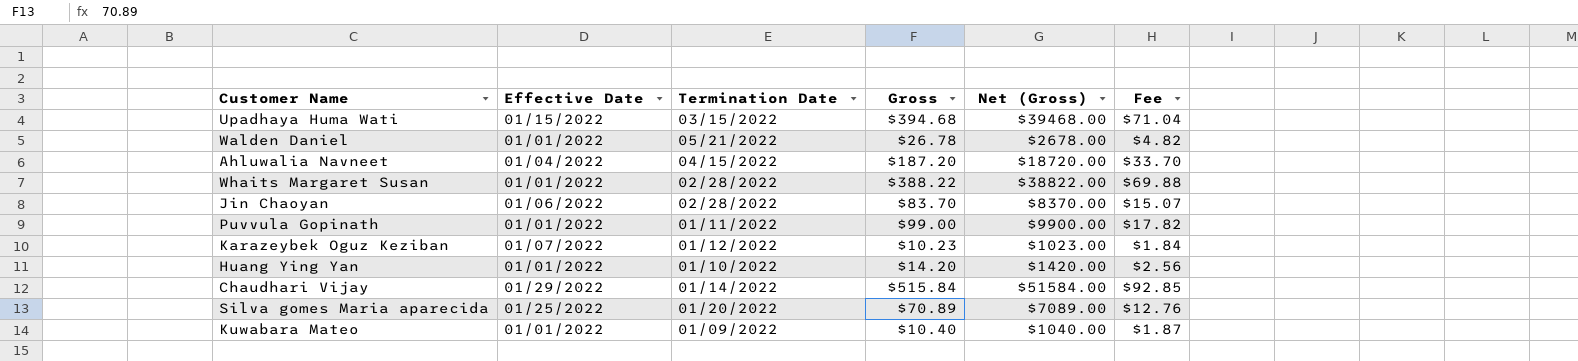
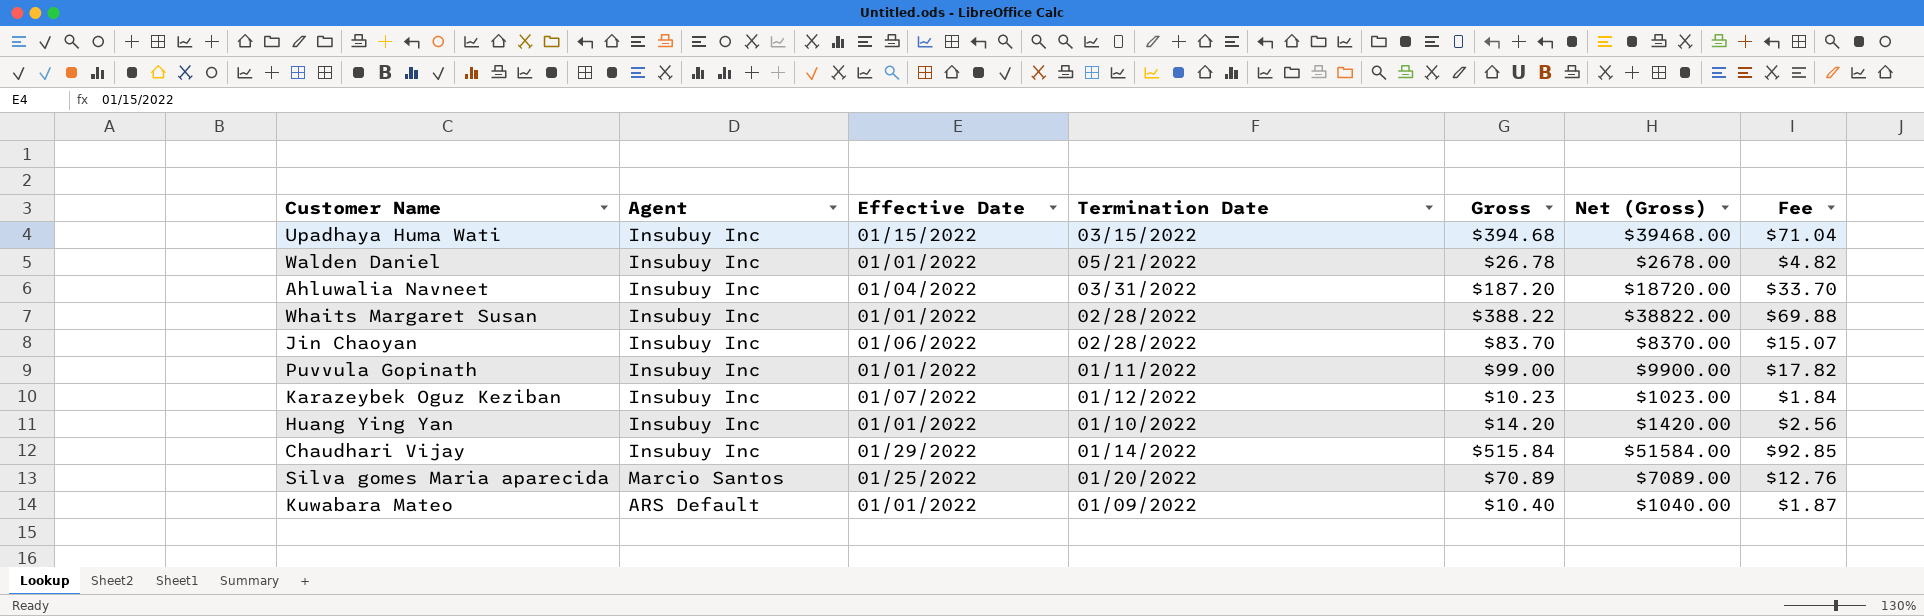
column Agent | position: none -> 2
Ahluwalia Navneet | Termination Date: 04/15/2022 -> 03/31/2022

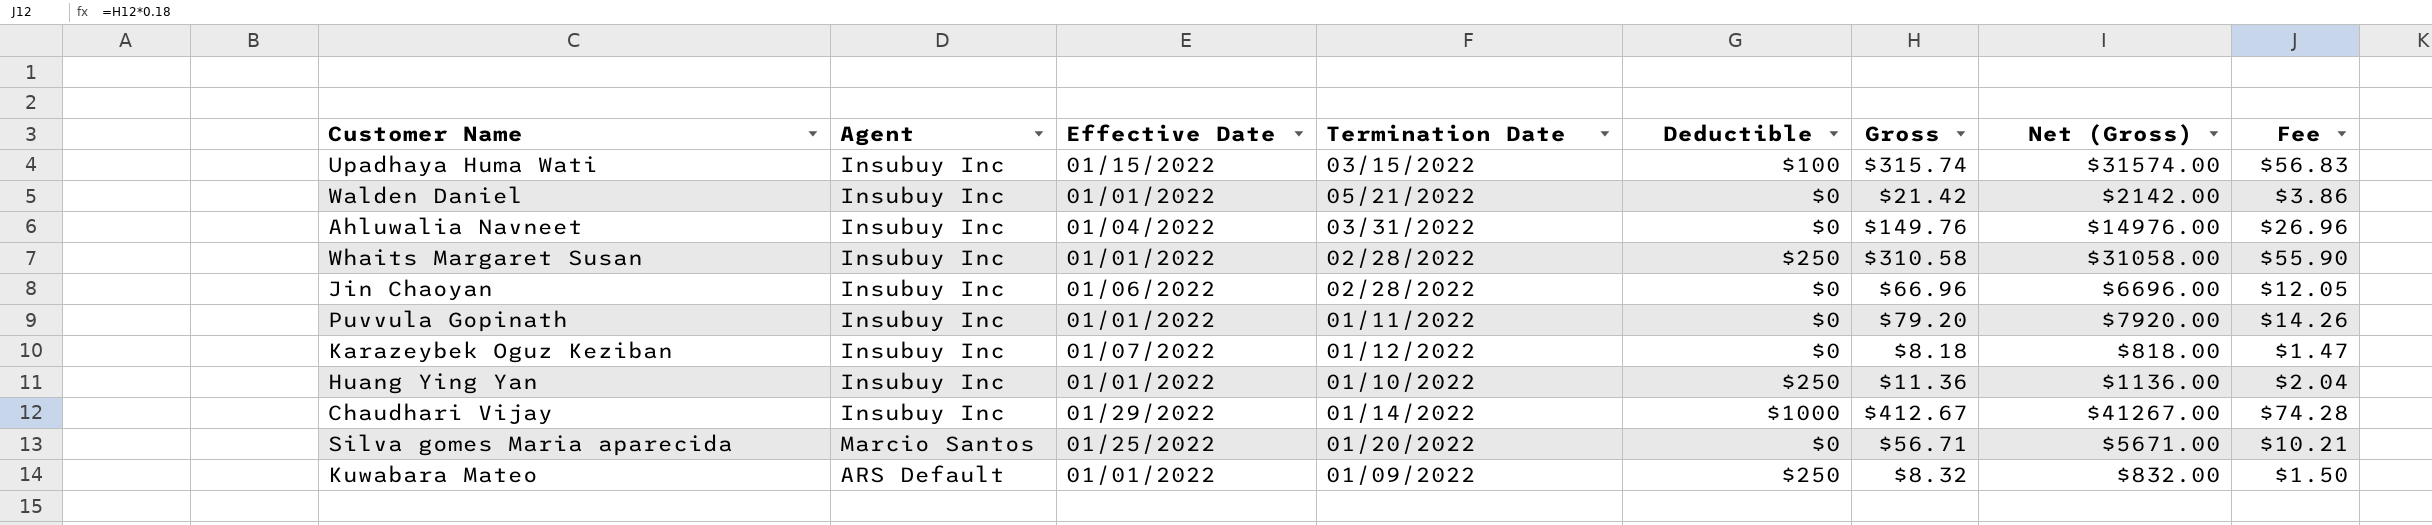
column Deductible | position: none -> 5
Upadhaya Huma Wati | Gross: $394.68 -> $315.74
Upadhaya Huma Wati | Net (Gross): $39468.00 -> $31574.00
Upadhaya Huma Wati | Fee: $71.04 -> $56.83
Walden Daniel | Gross: $26.78 -> $21.42
Walden Daniel | Net (Gross): $2678.00 -> $2142.00
Walden Daniel | Fee: $4.82 -> $3.86
Ahluwalia Navneet | Gross: $187.20 -> $149.76
Ahluwalia Navneet | Net (Gross): $18720.00 -> $14976.00
Ahluwalia Navneet | Fee: $33.70 -> $26.96
Whaits Margaret Susan | Gross: $388.22 -> $310.58
Whaits Margaret Susan | Net (Gross): $38822.00 -> $31058.00
Whaits Margaret Susan | Fee: $69.88 -> $55.90
Jin Chaoyan | Gross: $83.70 -> $66.96
Jin Chaoyan | Net (Gross): $8370.00 -> $6696.00
Jin Chaoyan | Fee: $15.07 -> $12.05
Puvvula Gopinath | Gross: $99.00 -> $79.20
Puvvula Gopinath | Net (Gross): $9900.00 -> $7920.00
Puvvula Gopinath | Fee: $17.82 -> $14.26
Karazeybek Oguz Keziban | Gross: $10.23 -> $8.18
Karazeybek Oguz Keziban | Net (Gross): $1023.00 -> $818.00
Karazeybek Oguz Keziban | Fee: $1.84 -> $1.47
Huang Ying Yan | Gross: $14.20 -> $11.36
Huang Ying Yan | Net (Gross): $1420.00 -> $1136.00
Huang Ying Yan | Fee: $2.56 -> $2.04
Chaudhari Vijay | Gross: $515.84 -> $412.67
Chaudhari Vijay | Net (Gross): $51584.00 -> $41267.00
Chaudhari Vijay | Fee: $92.85 -> $74.28
Silva gomes Maria aparecida | Gross: $70.89 -> $56.71
Silva gomes Maria aparecida | Net (Gross): $7089.00 -> $5671.00
Silva gomes Maria aparecida | Fee: $12.76 -> $10.21
Kuwabara Mateo | Gross: $10.40 -> $8.32
Kuwabara Mateo | Net (Gross): $1040.00 -> $832.00
Kuwabara Mateo | Fee: $1.87 -> $1.50

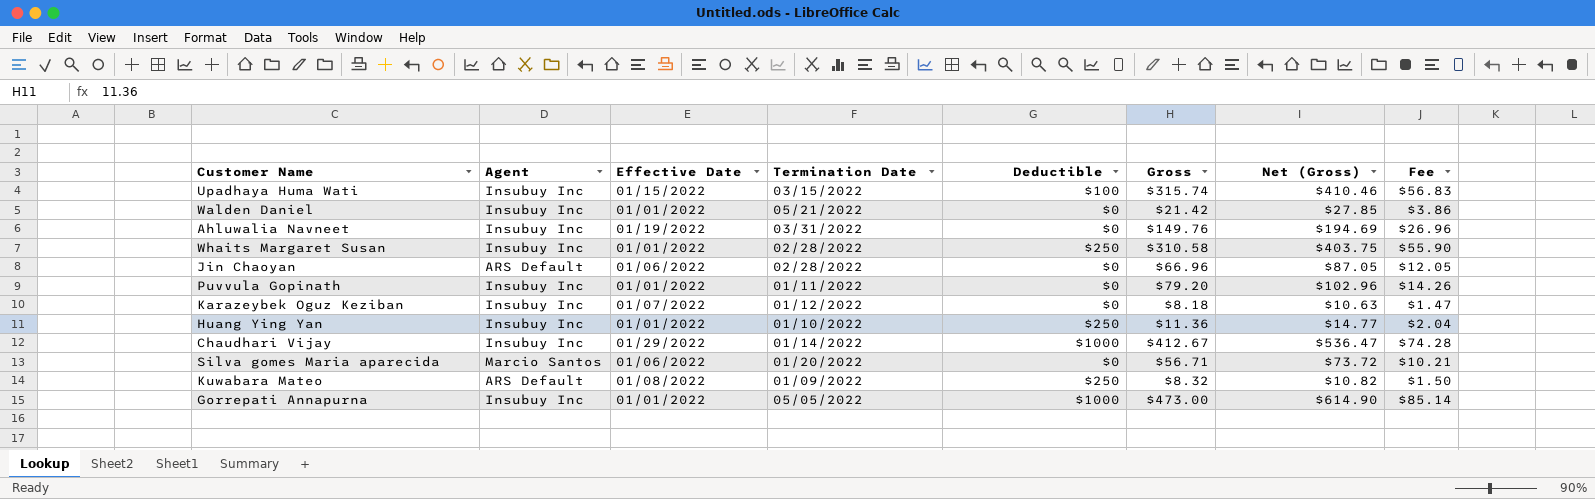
column Net (Gross) | formula: [Gross] * 100 -> [Gross] * 1.3
Ahluwalia Navneet | Effective Date: 01/04/2022 -> 01/19/2022
Jin Chaoyan | Agent: Insubuy Inc -> ARS Default
Silva gomes Maria aparecida | Effective Date: 01/25/2022 -> 01/06/2022
Kuwabara Mateo | Effective Date: 01/01/2022 -> 01/08/2022
row Gorrepati Annapurna: none -> Insubuy Inc | 01/01/2022 | 05/05/2022 | $1000 | $473.00 | $614.90 | $85.14

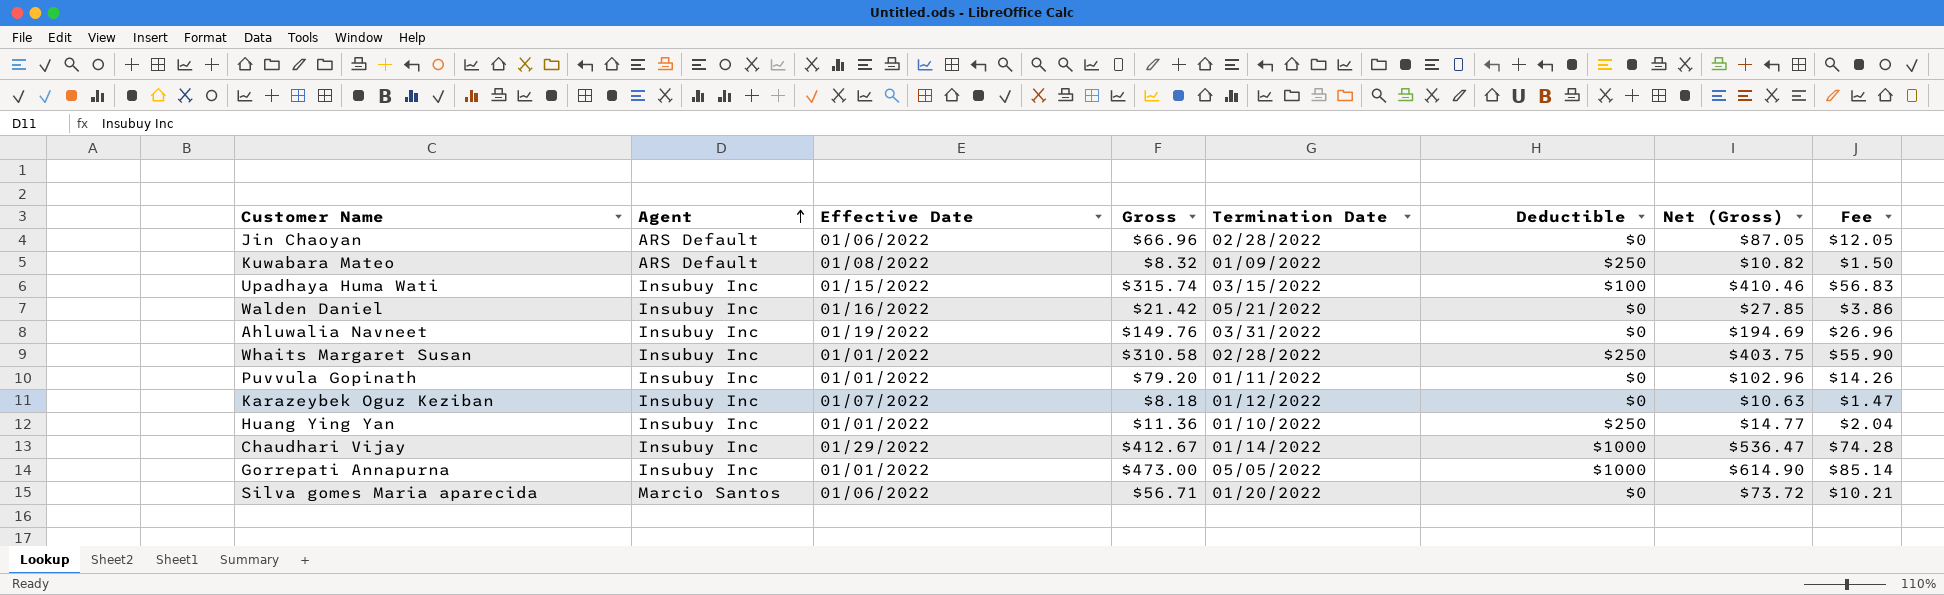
row order: none -> Agent ascending
column Gross | position: 6 -> 4
Walden Daniel | Effective Date: 01/01/2022 -> 01/16/2022

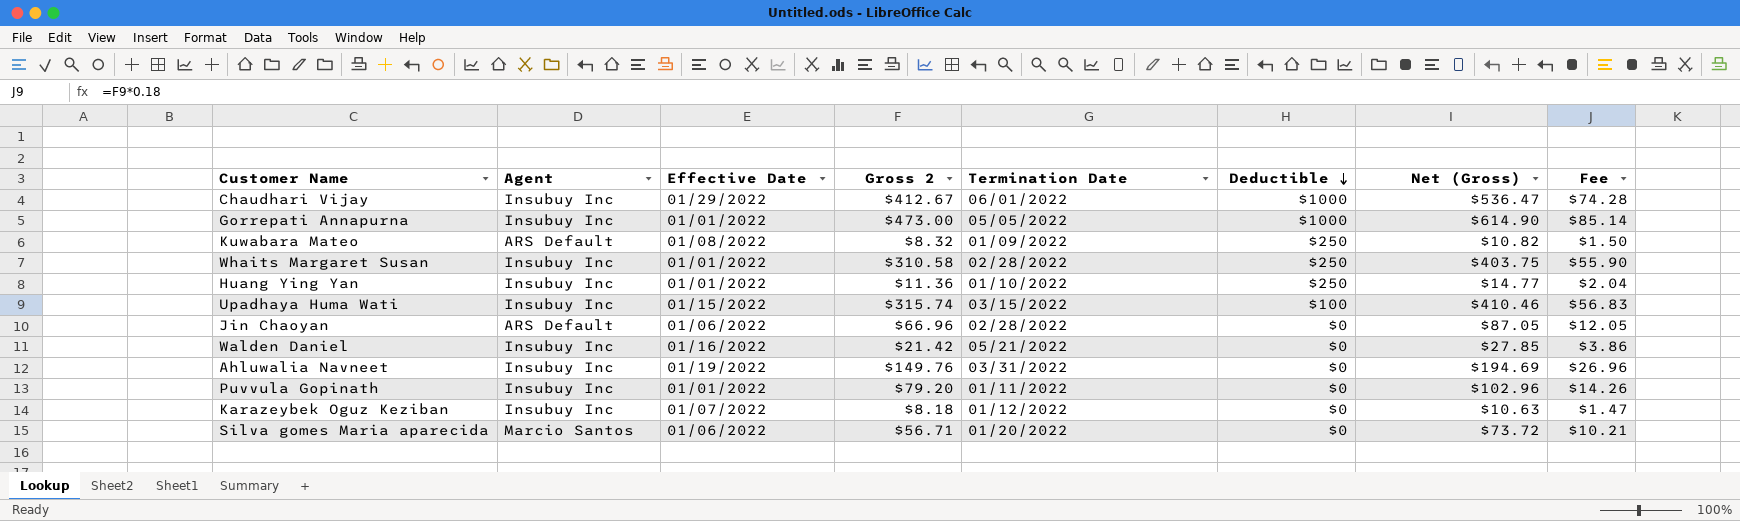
row order: Agent ascending -> Deductible descending
column name: Gross -> Gross 2
Chaudhari Vijay | Termination Date: 01/14/2022 -> 06/01/2022

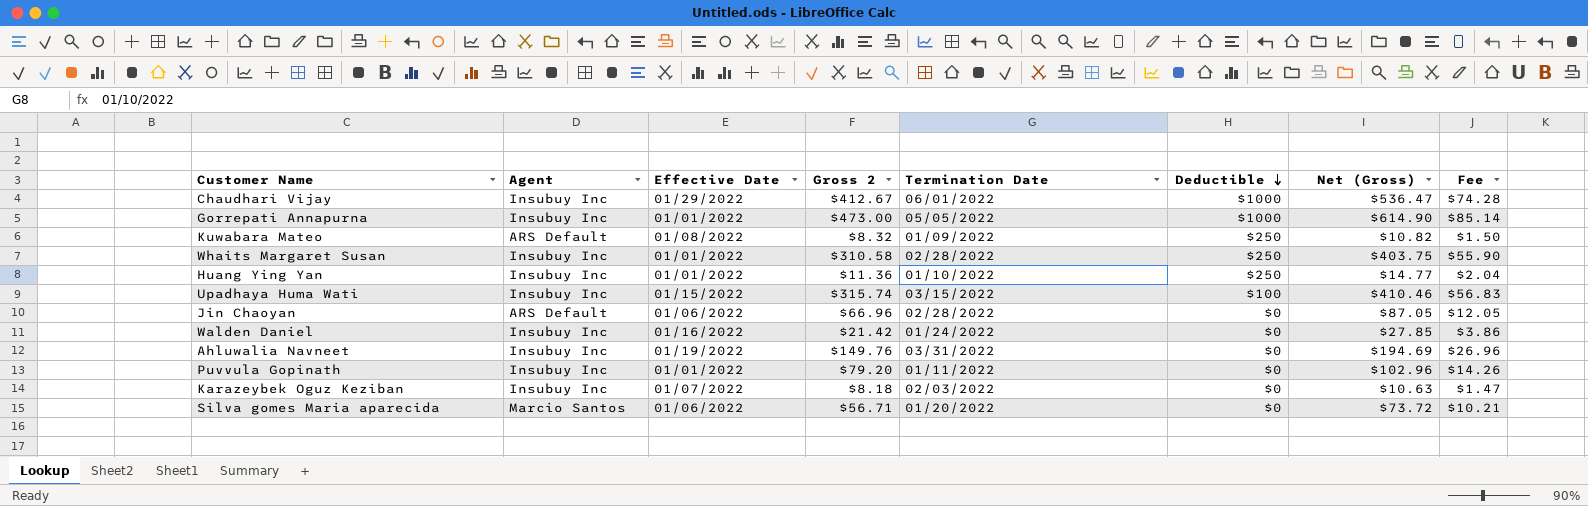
Walden Daniel | Termination Date: 05/21/2022 -> 01/24/2022
Karazeybek Oguz Keziban | Termination Date: 01/12/2022 -> 02/03/2022

